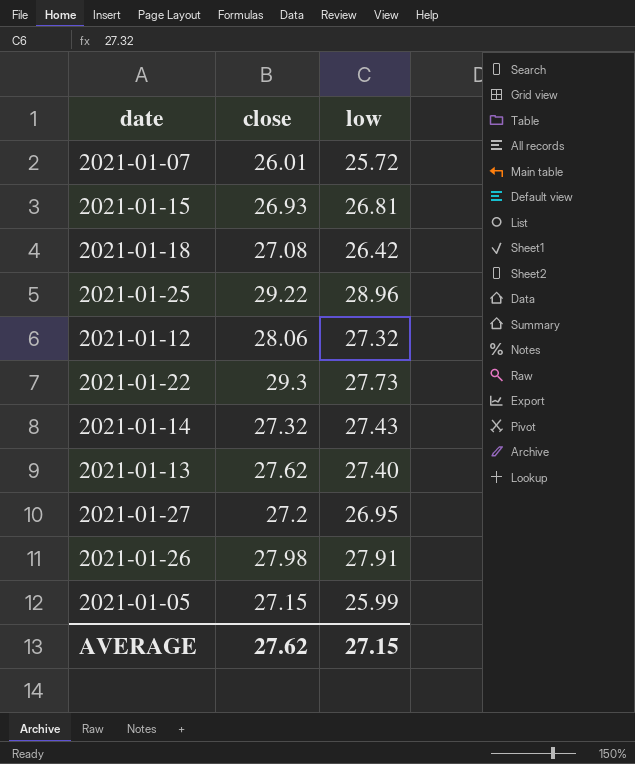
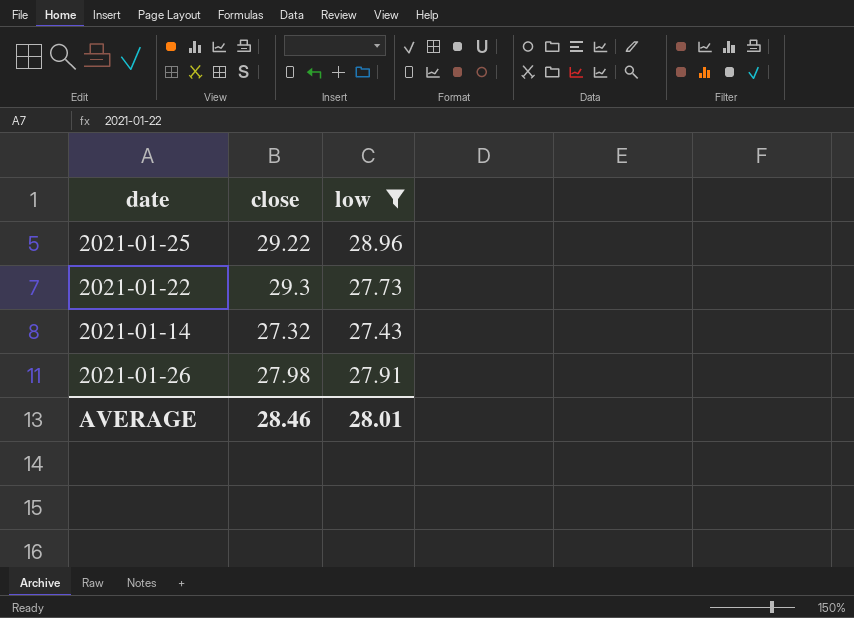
filter: none -> low >= 27.43
AVERAGE | close: 27.62 -> 28.46
AVERAGE | low: 27.15 -> 28.01

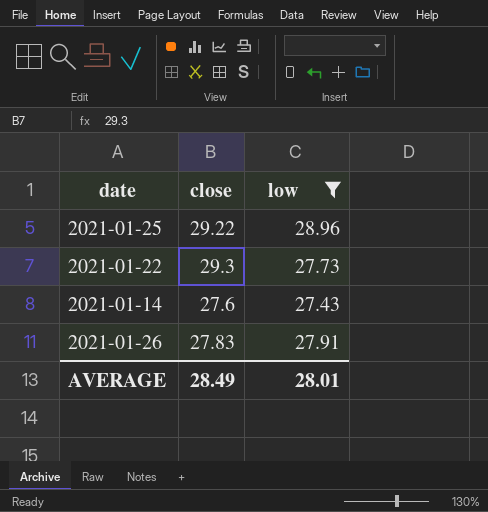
2021-01-14 | close: 27.32 -> 27.6
2021-01-26 | close: 27.98 -> 27.83
AVERAGE | close: 28.46 -> 28.49

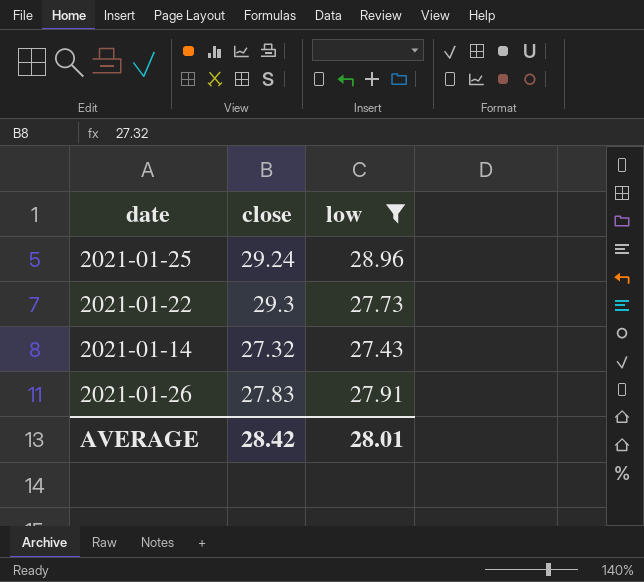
2021-01-25 | close: 29.22 -> 29.24
2021-01-14 | close: 27.6 -> 27.32
AVERAGE | close: 28.49 -> 28.42

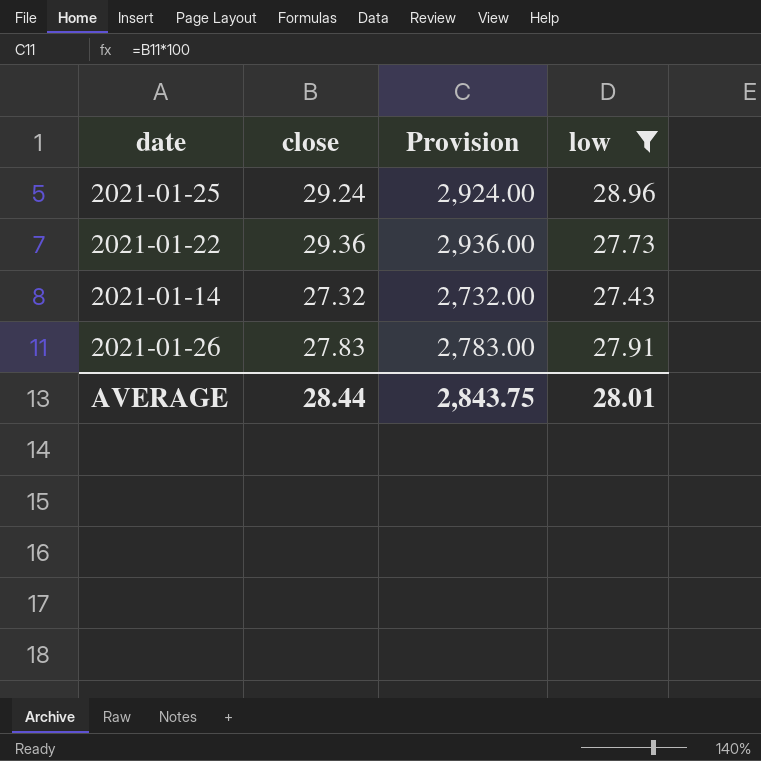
column Provision | formula: none -> [close] * 100
2021-01-22 | close: 29.3 -> 29.36
AVERAGE | close: 28.42 -> 28.44

